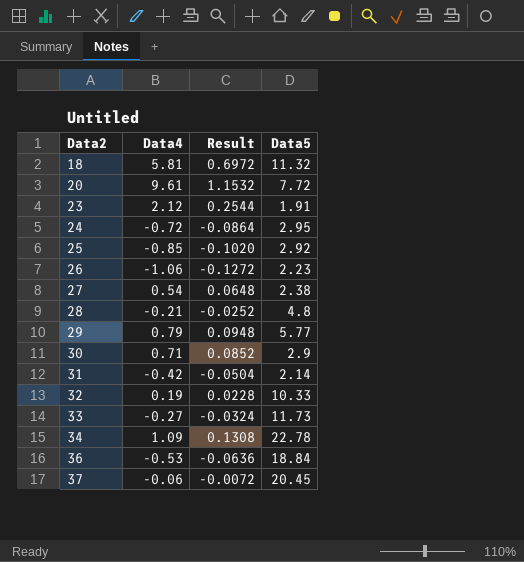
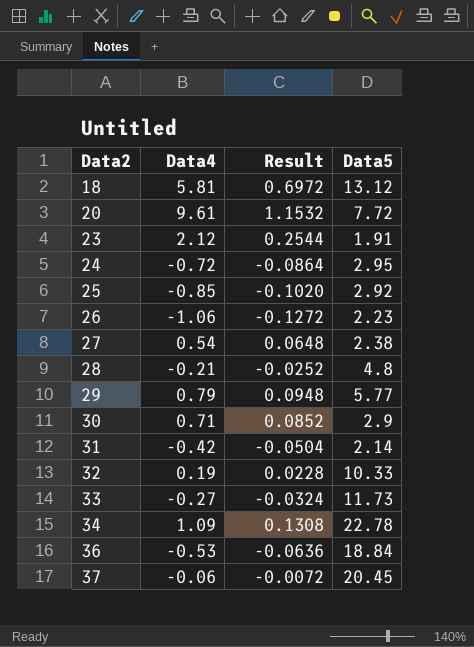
18 | Data5: 11.32 -> 13.12

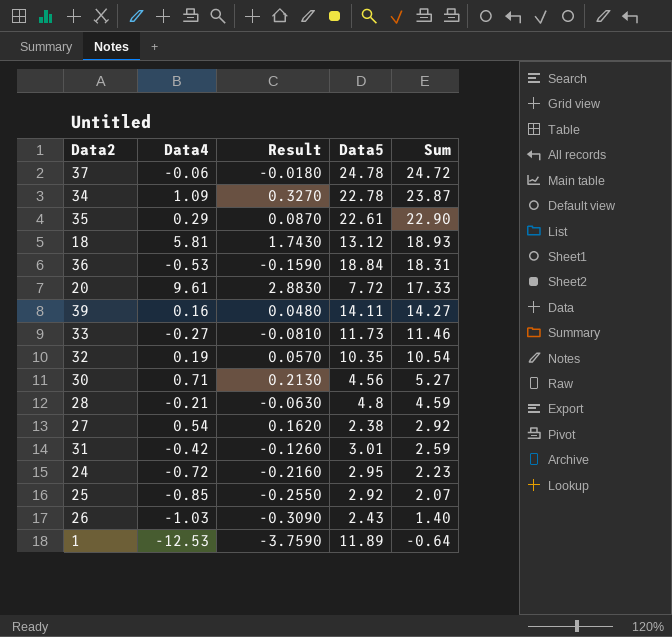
row order: Data2 ascending -> Sum descending
column Result | formula: [Data4] * 0.12 -> [Data4] * 0.3
column Sum | formula: none -> [Data4] + [Data5]
row 23: 2.12 | 0.2544 | 1.91 -> none
row 29: 0.79 | 0.0948 | 5.77 -> none
37 | Data5: 20.45 -> 24.78
row 35: none -> 0.29 | 0.0870 | 22.61 | 22.90
row 39: none -> 0.16 | 0.0480 | 14.11 | 14.27
32 | Data5: 10.33 -> 10.35
30 | Data5: 2.9 -> 4.56
31 | Data5: 2.14 -> 3.01
26 | Data4: -1.06 -> -1.03
26 | Data5: 2.23 -> 2.43
row 1: none -> -12.53 | -3.7590 | 11.89 | -0.64

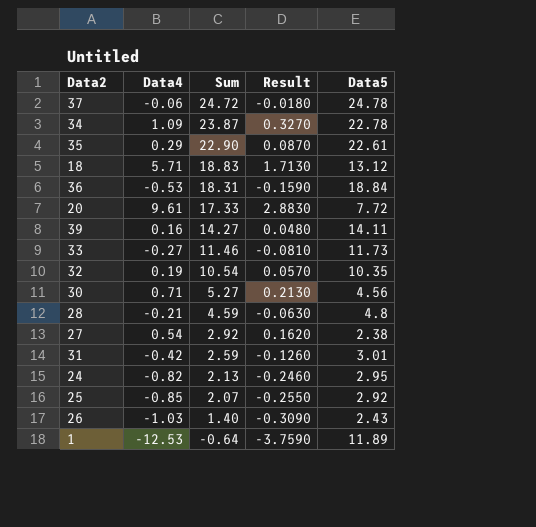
column Sum | position: 5 -> 3
18 | Data4: 5.81 -> 5.71
18 | Sum: 18.93 -> 18.83
18 | Result: 1.7430 -> 1.7130
24 | Data4: -0.72 -> -0.82
24 | Sum: 2.23 -> 2.13
24 | Result: -0.2160 -> -0.2460

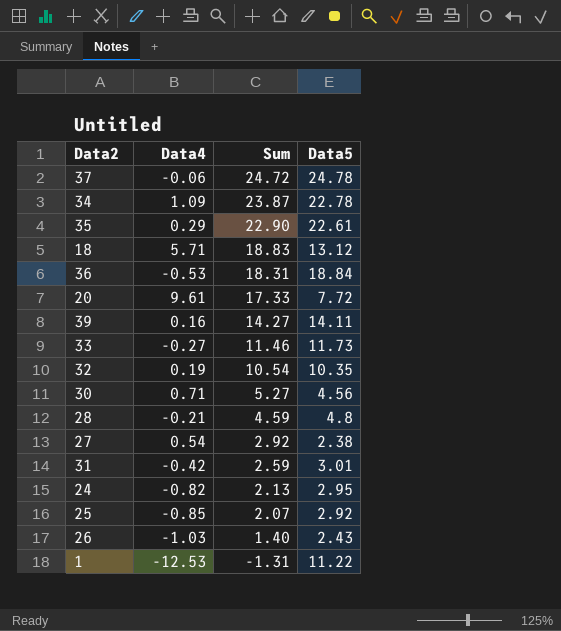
column Result | formula: [Data4] * 0.3 -> none
1 | Sum: -0.64 -> -1.31
1 | Data5: 11.89 -> 11.22

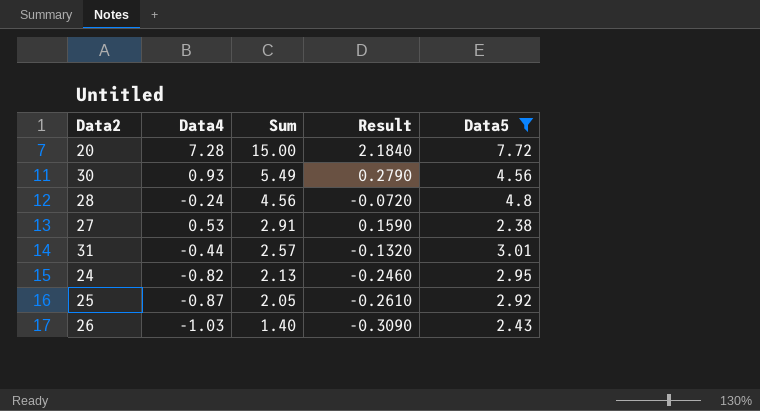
filter: none -> Data5 <= 7.72
column Result | formula: none -> [Data4] * 0.3
20 | Data4: 9.61 -> 7.28
20 | Sum: 17.33 -> 15.00
30 | Data4: 0.71 -> 0.93
30 | Sum: 5.27 -> 5.49
28 | Data4: -0.21 -> -0.24
28 | Sum: 4.59 -> 4.56
27 | Data4: 0.54 -> 0.53
27 | Sum: 2.92 -> 2.91
31 | Data4: -0.42 -> -0.44
31 | Sum: 2.59 -> 2.57
25 | Data4: -0.85 -> -0.87
25 | Sum: 2.07 -> 2.05

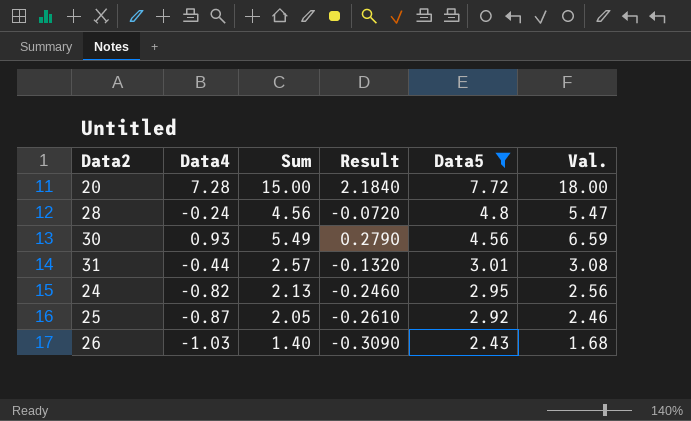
row order: Sum descending -> Data5 descending
column Val. | formula: none -> [Sum] * 1.2
row 27: 0.53 | 2.91 | 0.1590 | 2.38 -> none

